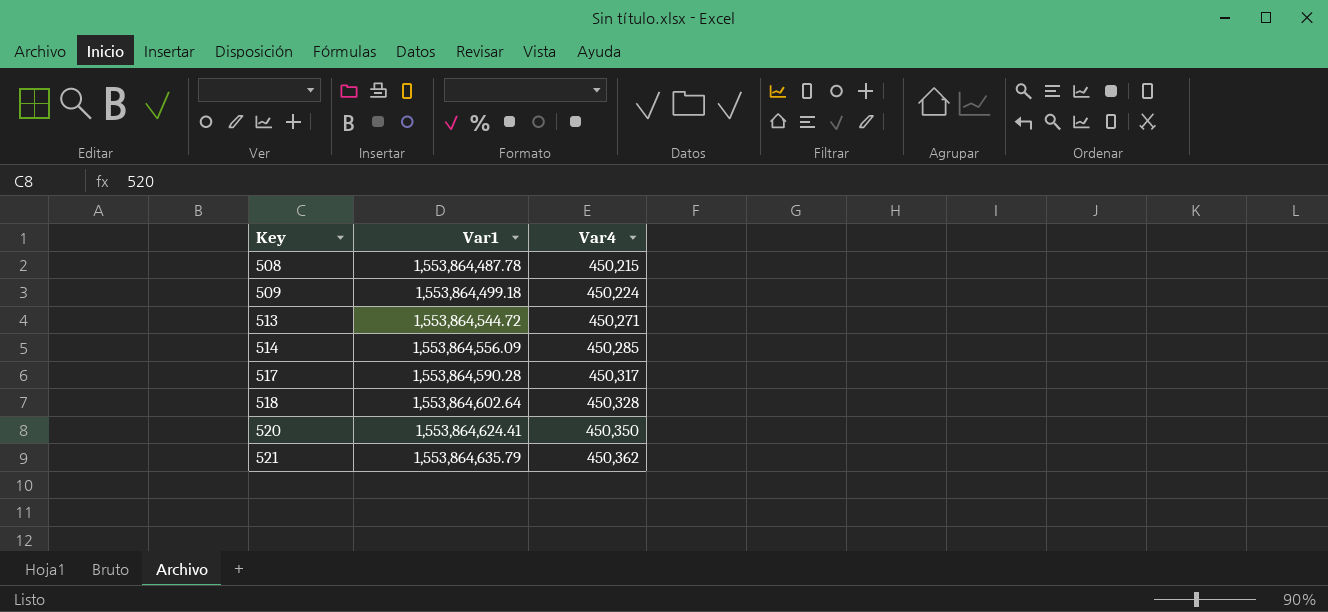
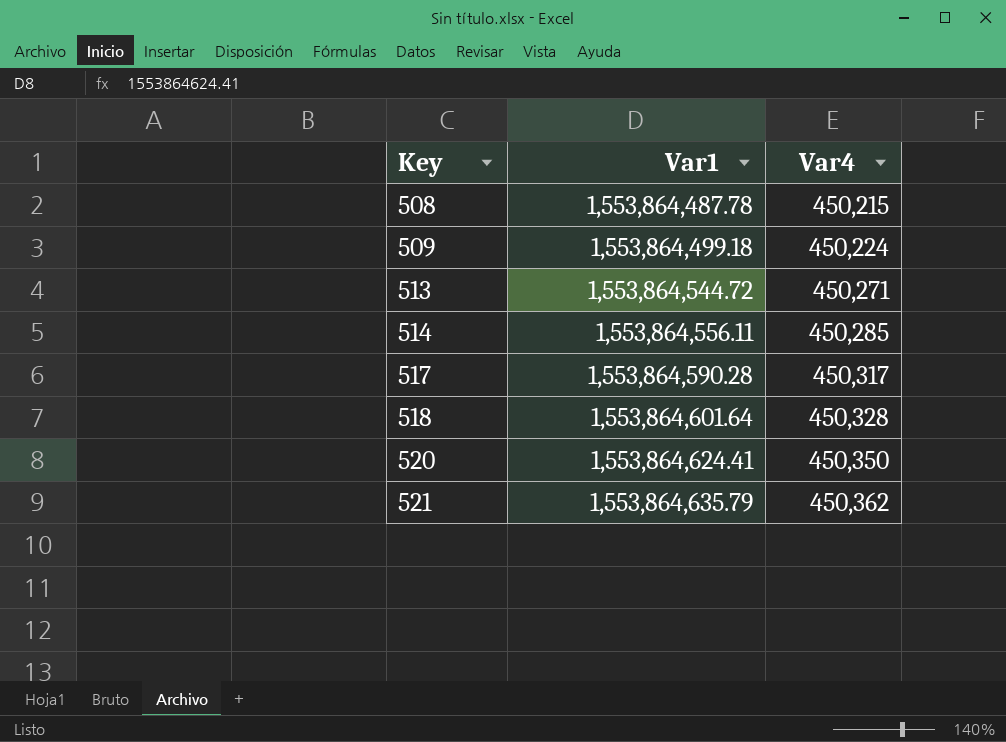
514 | Var1: 1,553,864,556.09 -> 1,553,864,556.11
518 | Var1: 1,553,864,602.64 -> 1,553,864,601.64

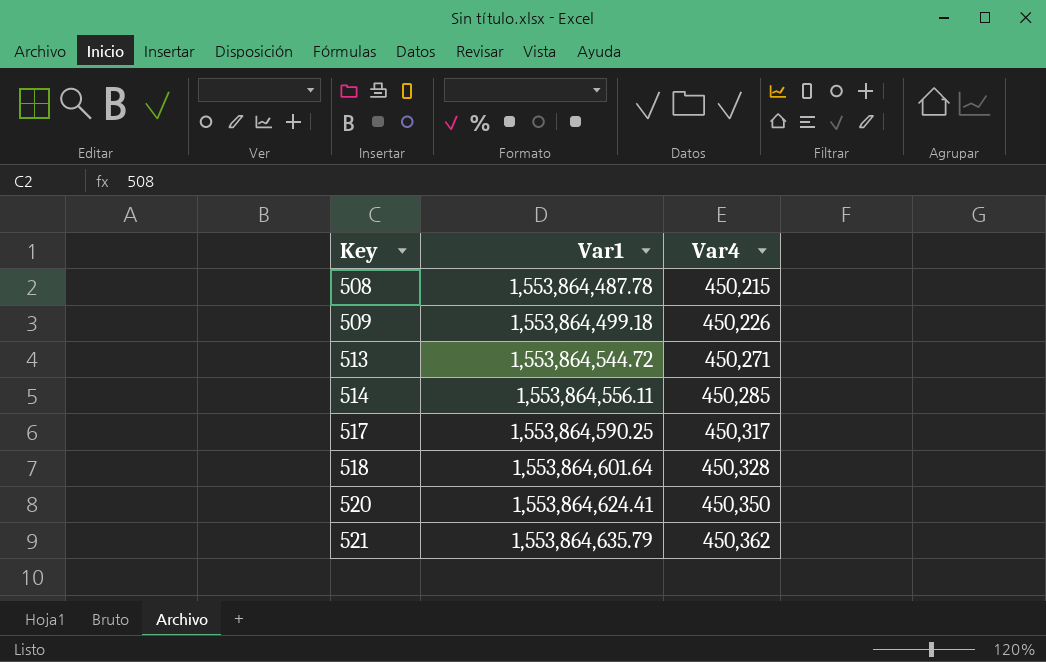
509 | Var4: 450,224 -> 450,226
517 | Var1: 1,553,864,590.28 -> 1,553,864,590.25

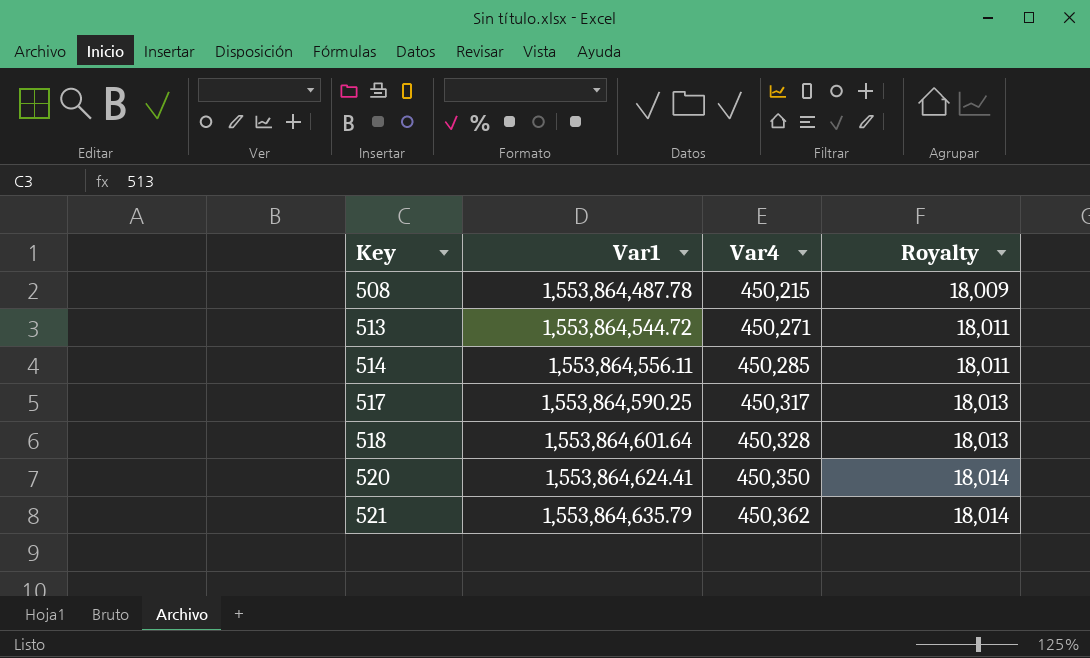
column Royalty | formula: none -> [Var4] * 0.04
row 509: 1,553,864,499.18 | 450,226 -> none

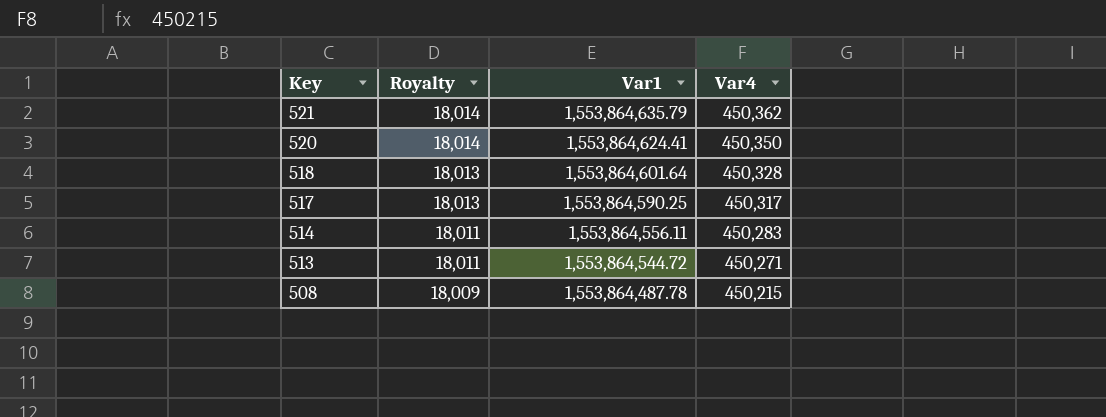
row order: Key ascending -> Key descending
column Royalty | position: 4 -> 2
514 | Var4: 450,285 -> 450,283

